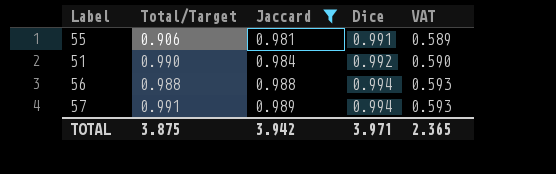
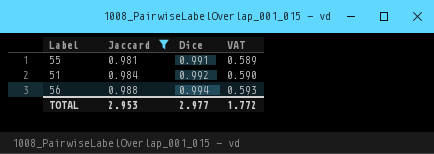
column Total/Target | position: 2 -> none
row 57: 0.991 | 0.989 | 0.994 | 0.593 -> none
TOTAL | Jaccard: 3.942 -> 2.953
TOTAL | Dice: 3.971 -> 2.977
TOTAL | VAT: 2.365 -> 1.772

